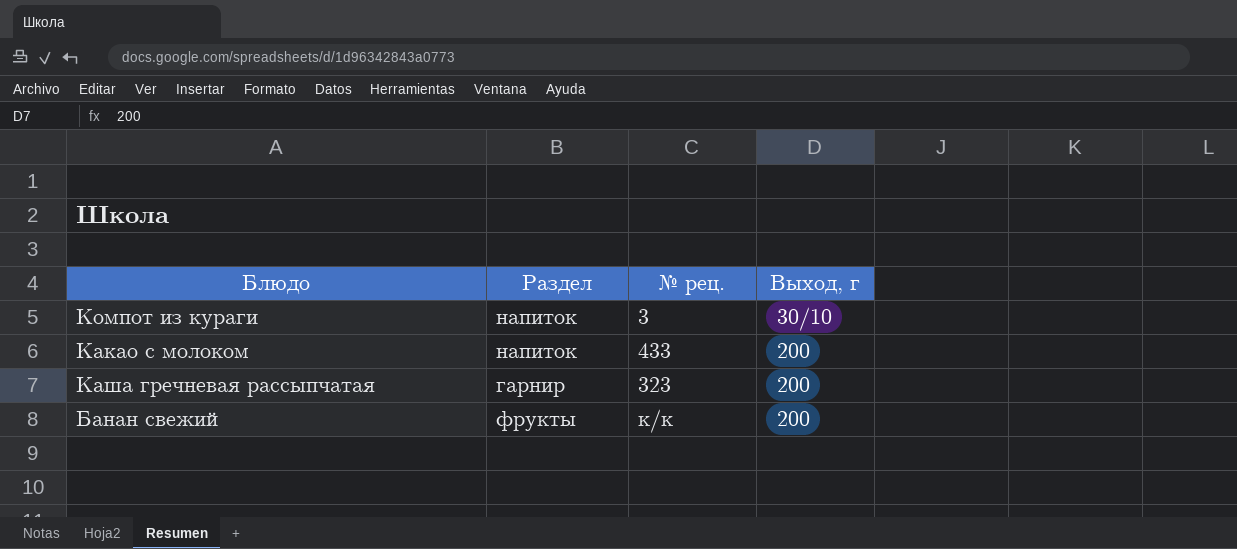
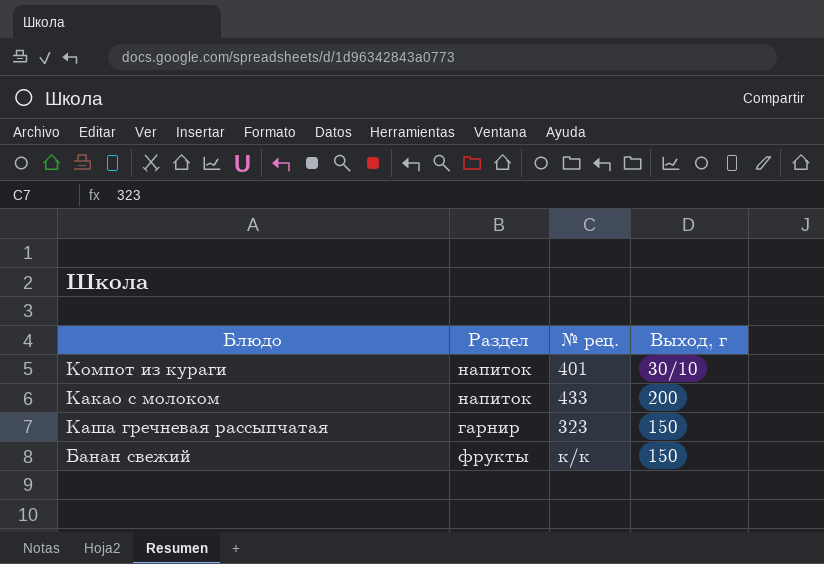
Компот из кураги | № рец.: 3 -> 401
Каша гречневая рассыпчатая | Выход, г: 200 -> 150
Банан свежий | Выход, г: 200 -> 150

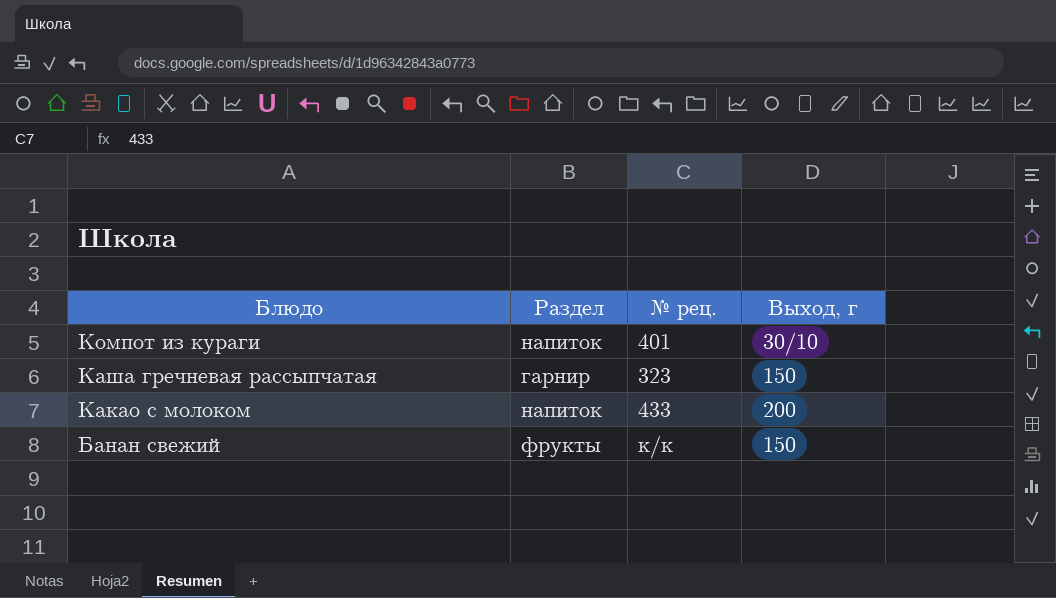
row order: none -> Блюдо descending

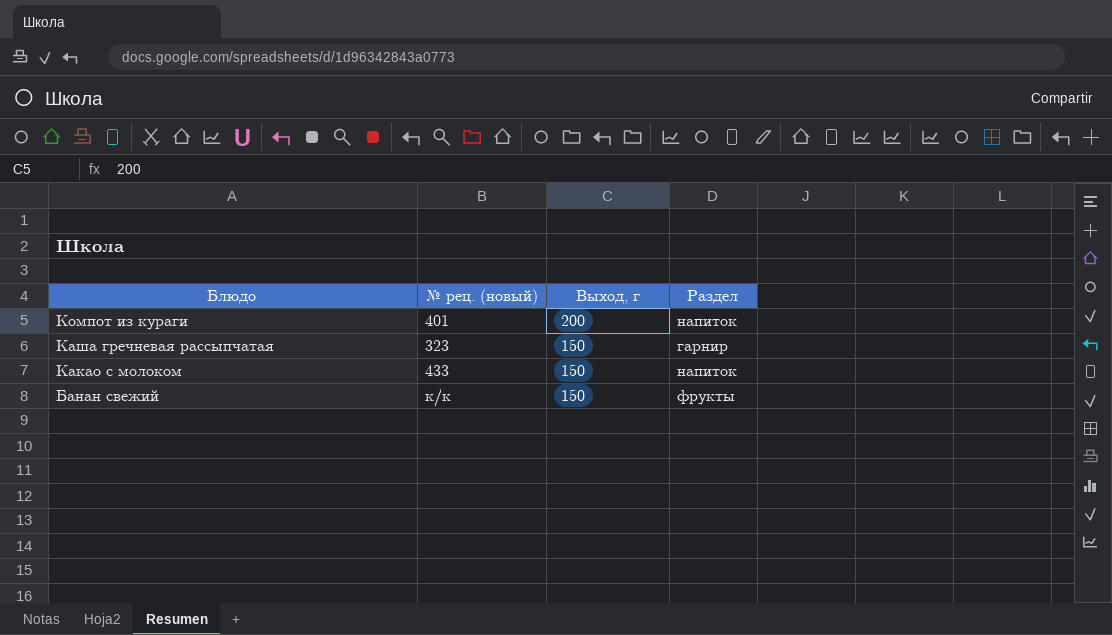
column name: № рец. -> № рец. (новый)
column Раздел | position: 2 -> 4
Компот из кураги | Выход, г: 30/10 -> 200
Какао с молоком | Выход, г: 200 -> 150

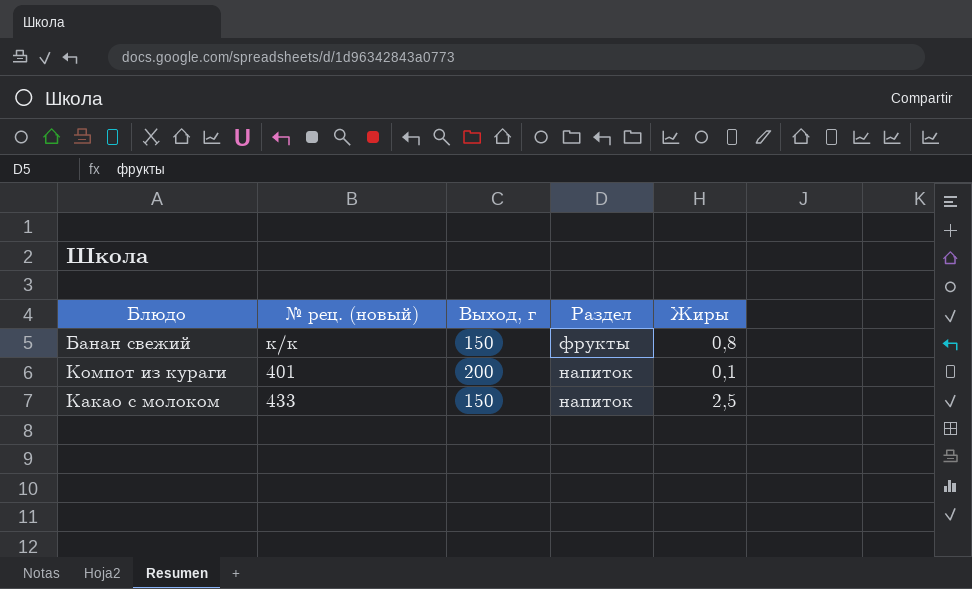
row order: Блюдо descending -> Раздел descending
column Жиры | position: none -> 5
row Каша гречневая рассыпчатая: 323 | 150 | гарнир -> none

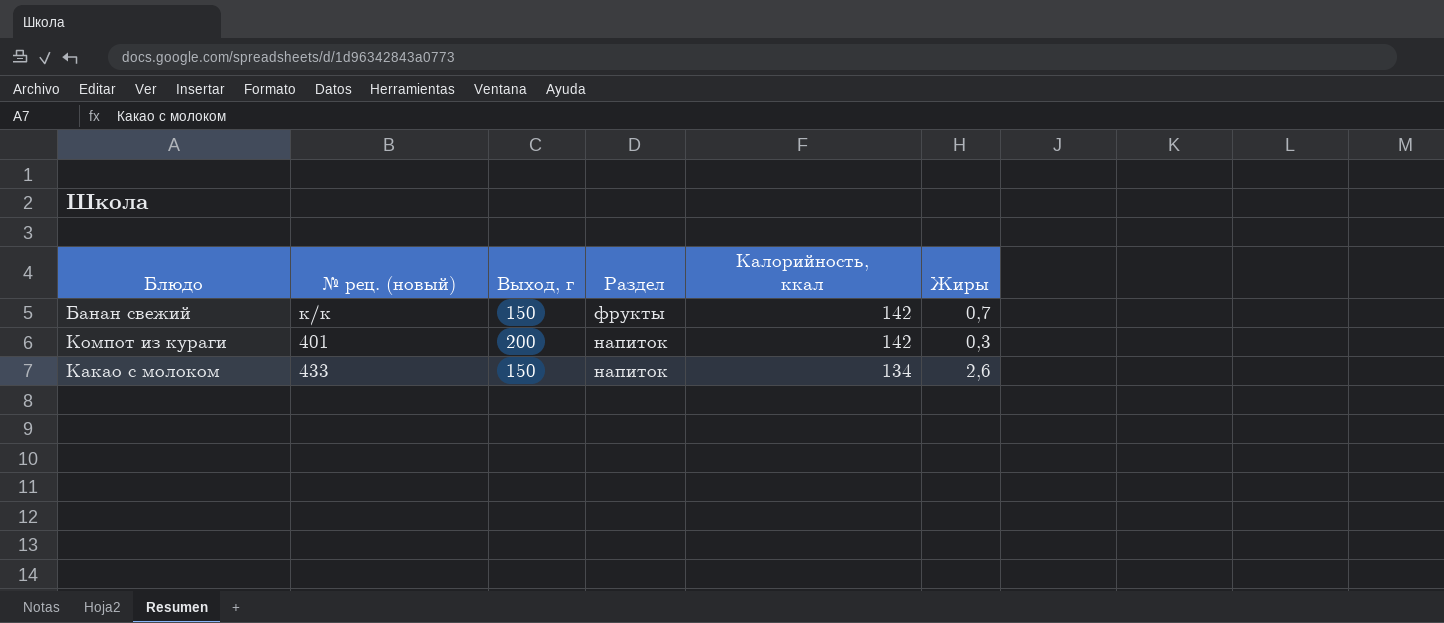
column Калорийность, ккал | position: none -> 5
Банан свежий | Жиры: 0,8 -> 0,7
Компот из кураги | Жиры: 0,1 -> 0,3
Какао с молоком | Жиры: 2,5 -> 2,6

